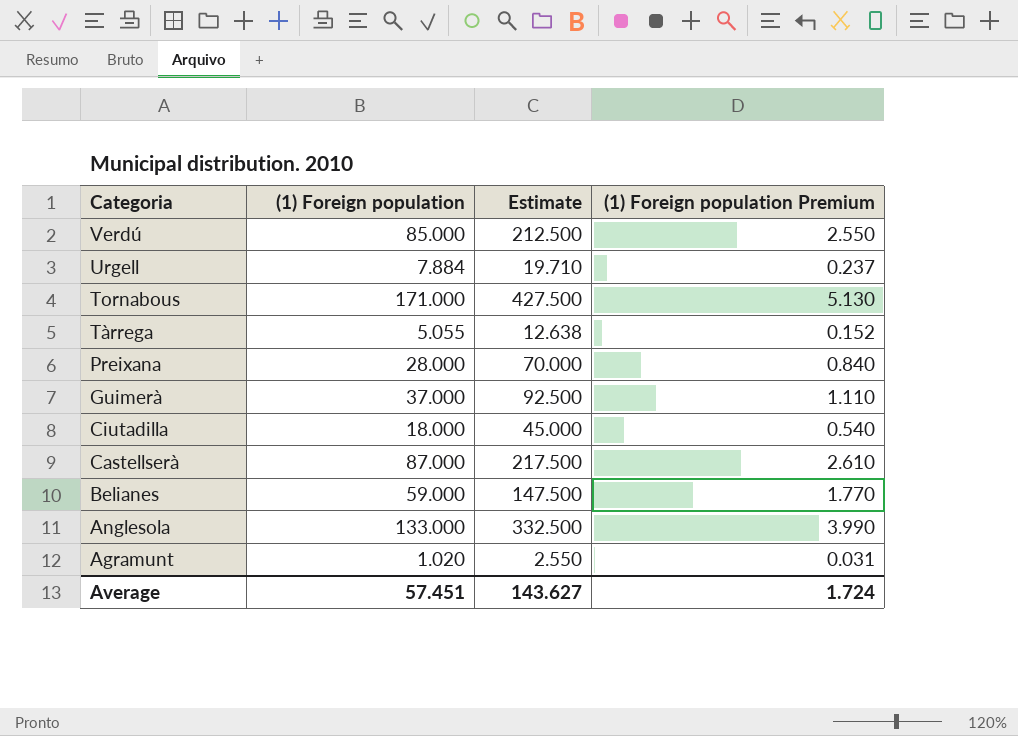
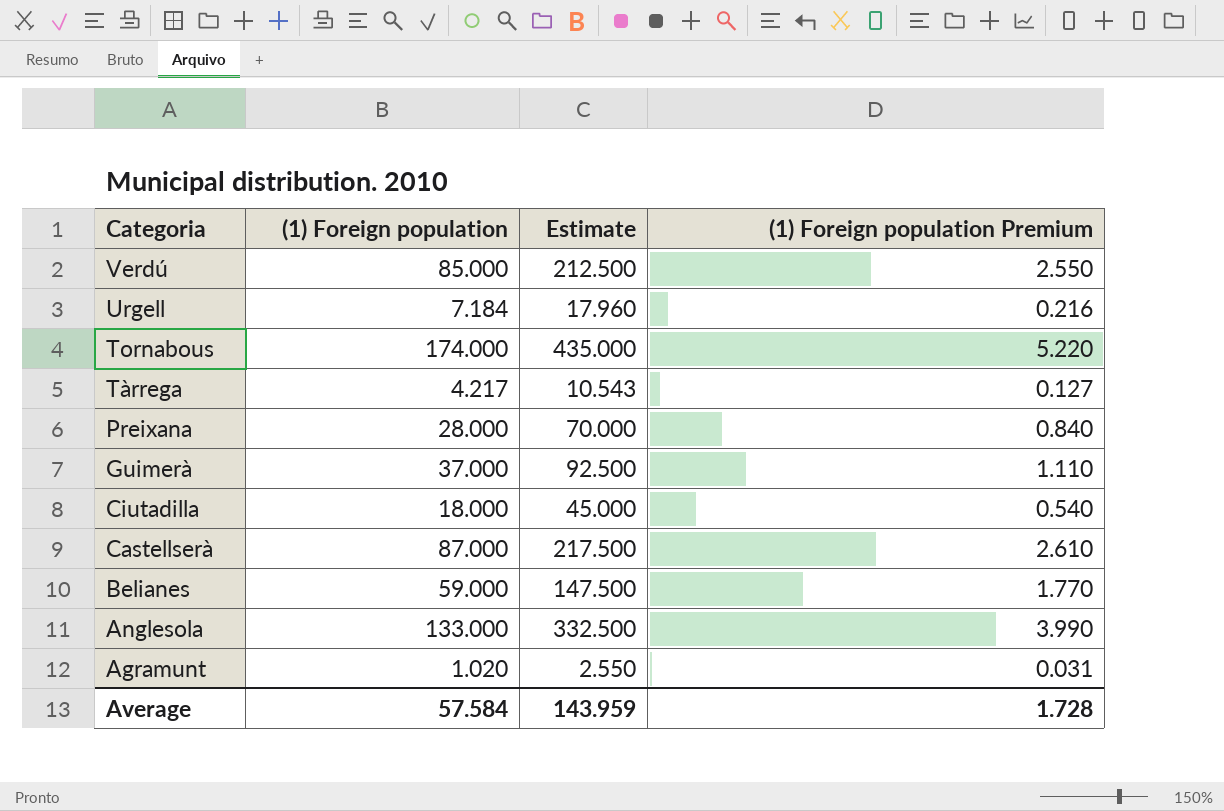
Urgell | (1) Foreign population: 7.884 -> 7.184
Urgell | Estimate: 19.710 -> 17.960
Urgell | (1) Foreign population Premium: 0.237 -> 0.216
Tornabous | (1) Foreign population: 171.000 -> 174.000
Tornabous | Estimate: 427.500 -> 435.000
Tornabous | (1) Foreign population Premium: 5.130 -> 5.220
Tàrrega | (1) Foreign population: 5.055 -> 4.217
Tàrrega | Estimate: 12.638 -> 10.543
Tàrrega | (1) Foreign population Premium: 0.152 -> 0.127
Average | (1) Foreign population: 57.451 -> 57.584
Average | Estimate: 143.627 -> 143.959
Average | (1) Foreign population Premium: 1.724 -> 1.728

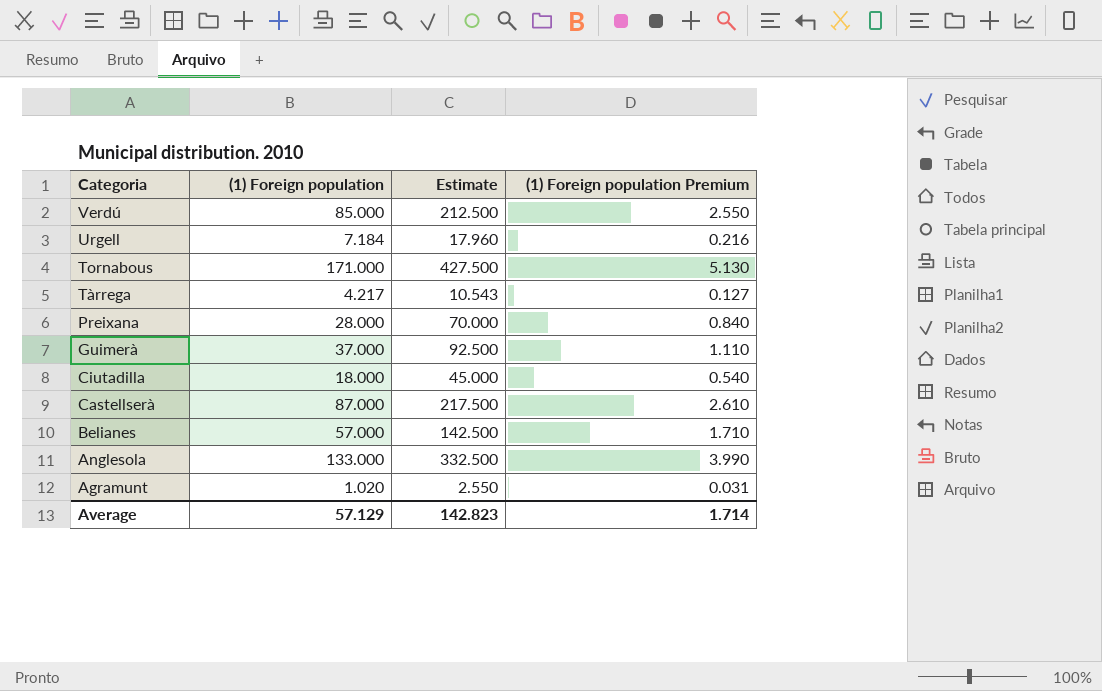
Tornabous | (1) Foreign population: 174.000 -> 171.000
Tornabous | Estimate: 435.000 -> 427.500
Tornabous | (1) Foreign population Premium: 5.220 -> 5.130
Belianes | (1) Foreign population: 59.000 -> 57.000
Belianes | Estimate: 147.500 -> 142.500
Belianes | (1) Foreign population Premium: 1.770 -> 1.710
Average | (1) Foreign population: 57.584 -> 57.129
Average | Estimate: 143.959 -> 142.823
Average | (1) Foreign population Premium: 1.728 -> 1.714

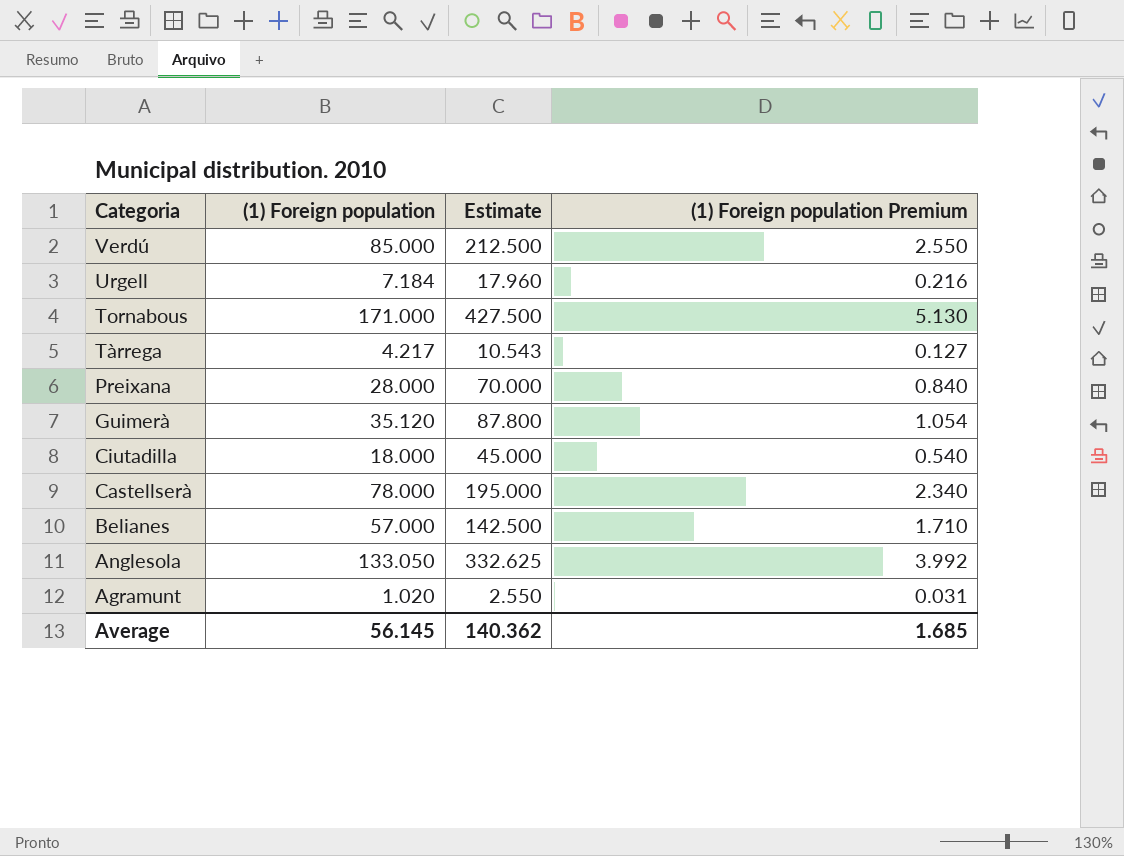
Guimerà | (1) Foreign population: 37.000 -> 35.120
Guimerà | Estimate: 92.500 -> 87.800
Guimerà | (1) Foreign population Premium: 1.110 -> 1.054
Castellserà | (1) Foreign population: 87.000 -> 78.000
Castellserà | Estimate: 217.500 -> 195.000
Castellserà | (1) Foreign population Premium: 2.610 -> 2.340
Anglesola | (1) Foreign population: 133.000 -> 133.050
Anglesola | Estimate: 332.500 -> 332.625
Anglesola | (1) Foreign population Premium: 3.990 -> 3.992
Average | (1) Foreign population: 57.129 -> 56.145
Average | Estimate: 142.823 -> 140.362
Average | (1) Foreign population Premium: 1.714 -> 1.685

